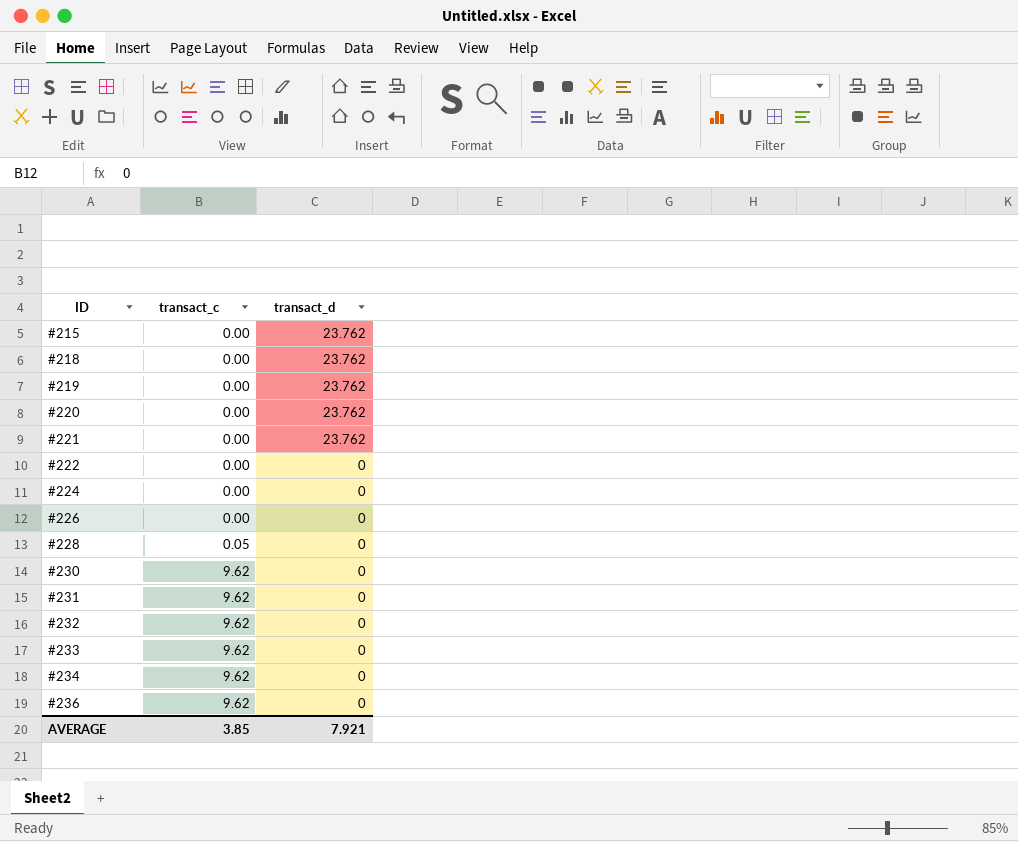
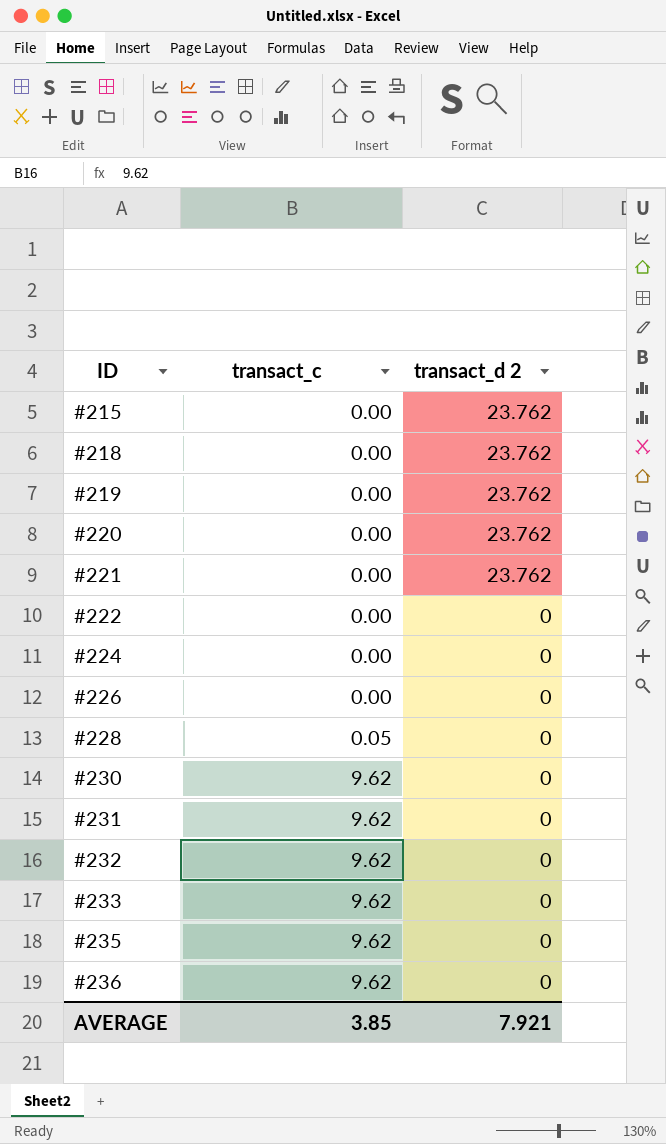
column name: transact_d -> transact_d 2
row #234: 9.62 | 0 -> none
row #235: none -> 9.62 | 0

